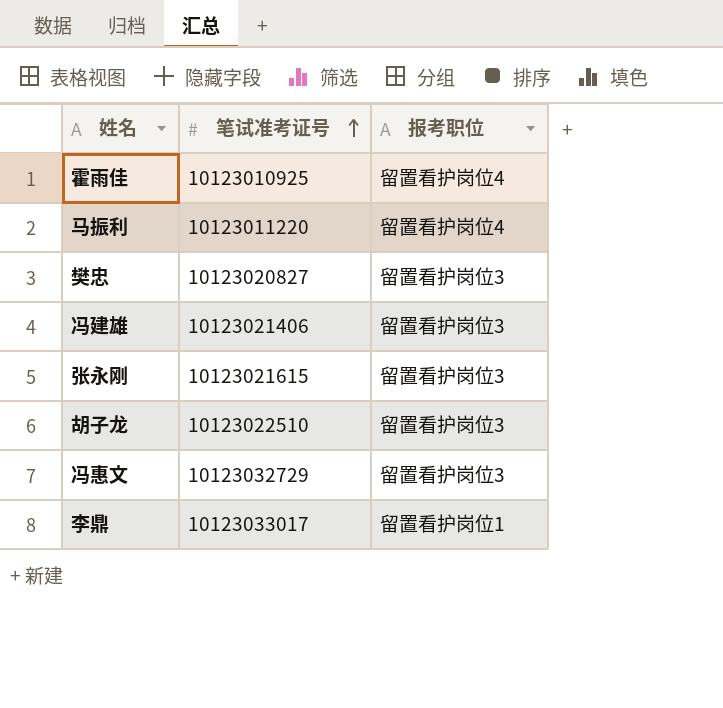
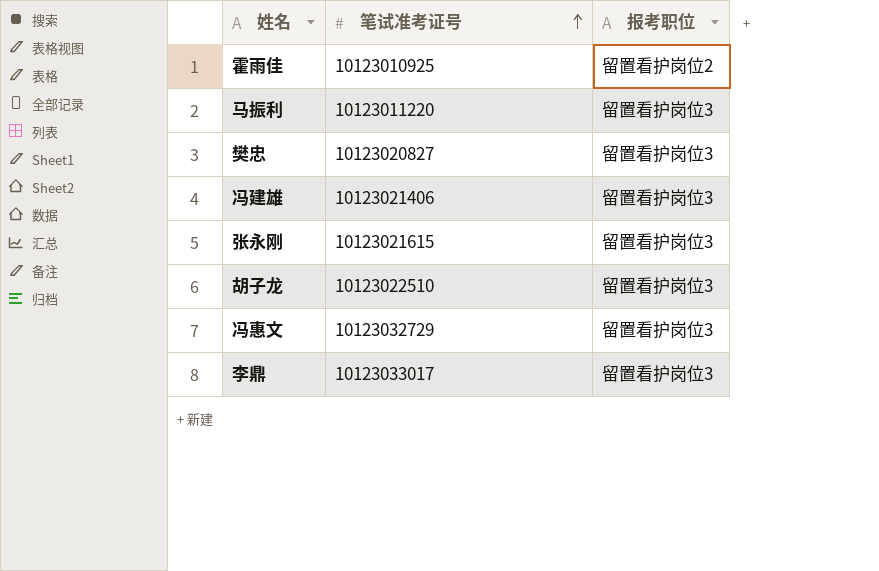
霍雨佳 | 报考职位: 留置看护岗位4 -> 留置看护岗位2
马振利 | 报考职位: 留置看护岗位4 -> 留置看护岗位3
李鼎 | 报考职位: 留置看护岗位1 -> 留置看护岗位3

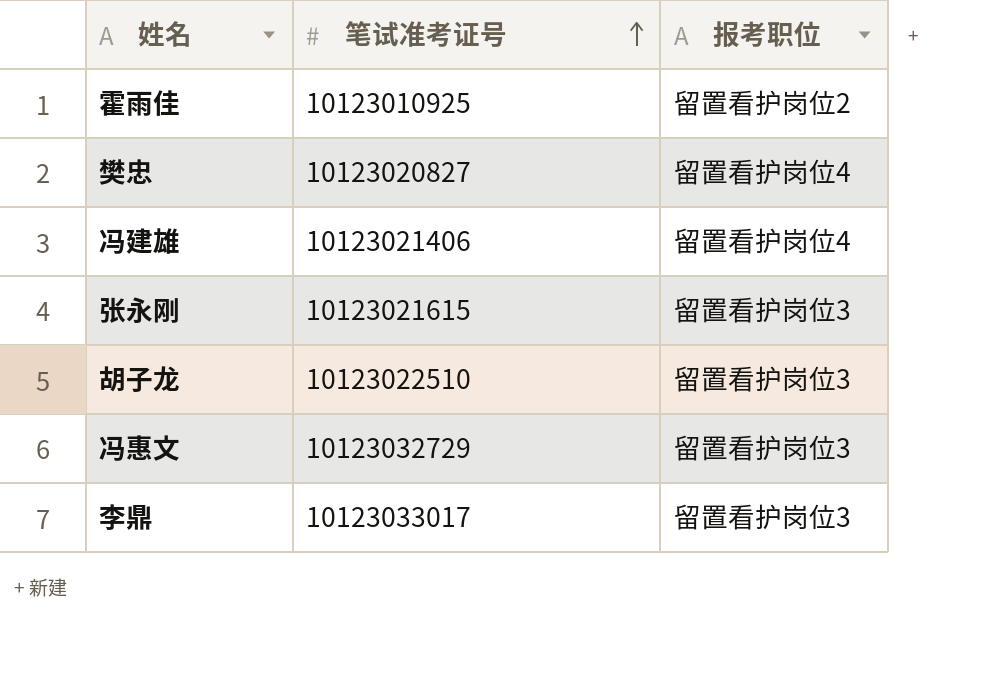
row 马振利: 10123011220 | 留置看护岗位3 -> none
樊忠 | 报考职位: 留置看护岗位3 -> 留置看护岗位4
冯建雄 | 报考职位: 留置看护岗位3 -> 留置看护岗位4

